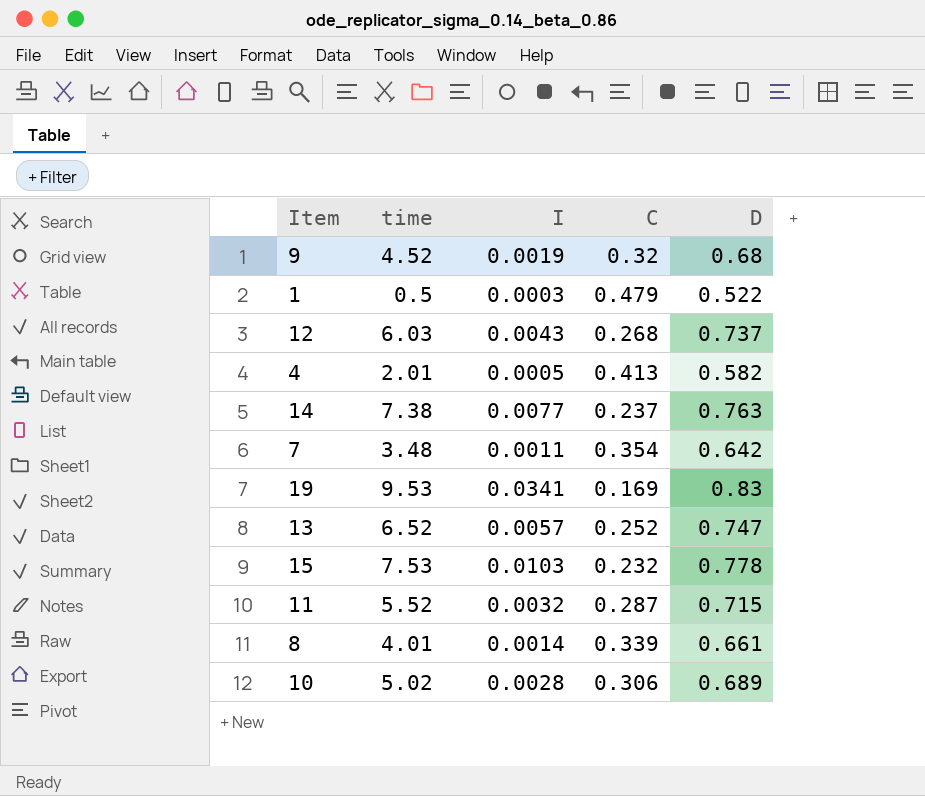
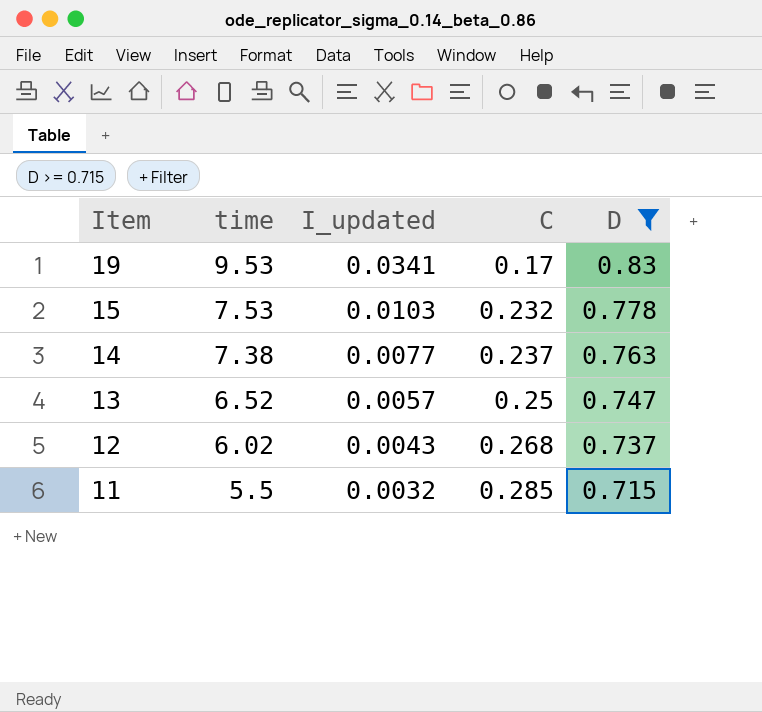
filter: none -> D >= 0.715
row order: none -> Item descending
column name: I -> I_updated
19 | C: 0.169 -> 0.17
13 | C: 0.252 -> 0.25
12 | time: 6.03 -> 6.02
11 | time: 5.52 -> 5.5
11 | C: 0.287 -> 0.285

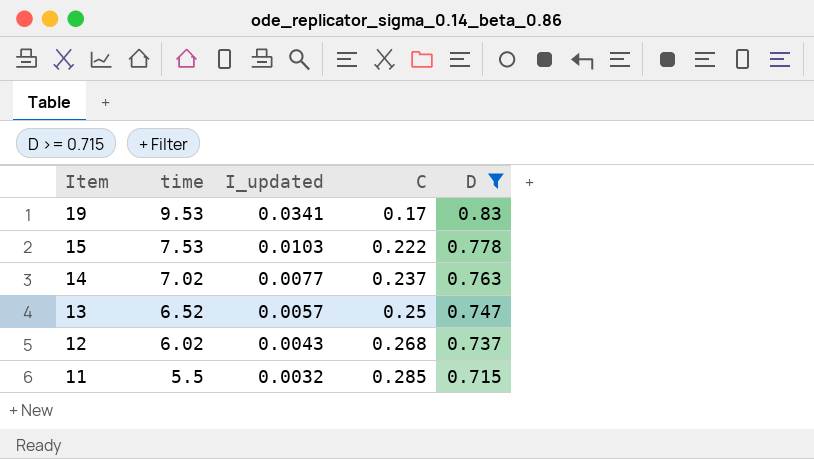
15 | C: 0.232 -> 0.222
14 | time: 7.38 -> 7.02

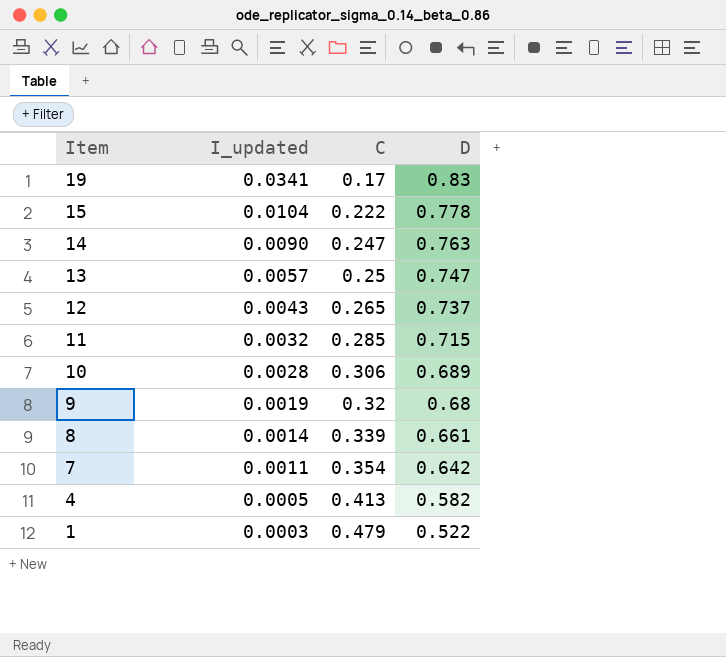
filter: D >= 0.715 -> none
column time | position: 2 -> none
15 | I_updated: 0.0103 -> 0.0104
14 | I_updated: 0.0077 -> 0.0090
14 | C: 0.237 -> 0.247
12 | C: 0.268 -> 0.265

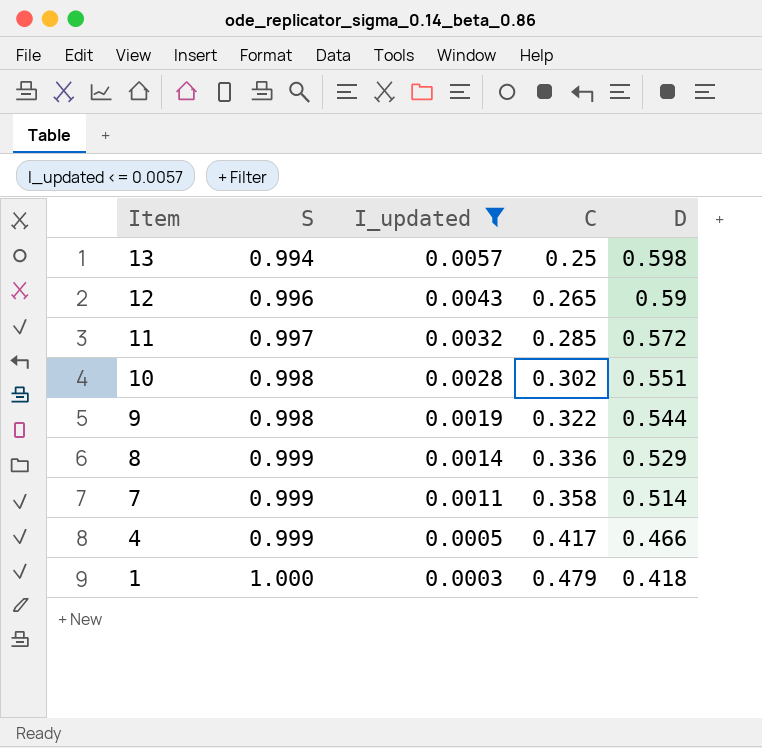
filter: none -> I_updated <= 0.0057
column S | position: none -> 2
13 | D: 0.747 -> 0.598
12 | D: 0.737 -> 0.59
11 | D: 0.715 -> 0.572
10 | C: 0.306 -> 0.302
10 | D: 0.689 -> 0.551
9 | C: 0.32 -> 0.322
9 | D: 0.68 -> 0.544
8 | C: 0.339 -> 0.336
8 | D: 0.661 -> 0.529
7 | C: 0.354 -> 0.358
7 | D: 0.642 -> 0.514
4 | C: 0.413 -> 0.417
4 | D: 0.582 -> 0.466
1 | D: 0.522 -> 0.418

